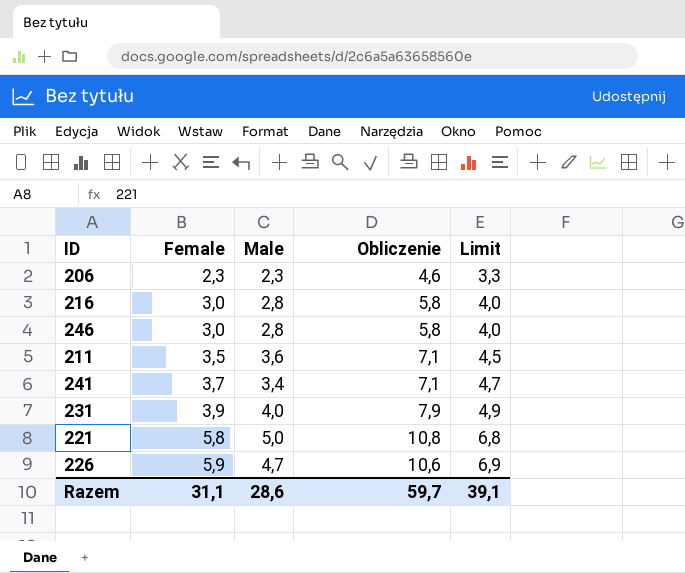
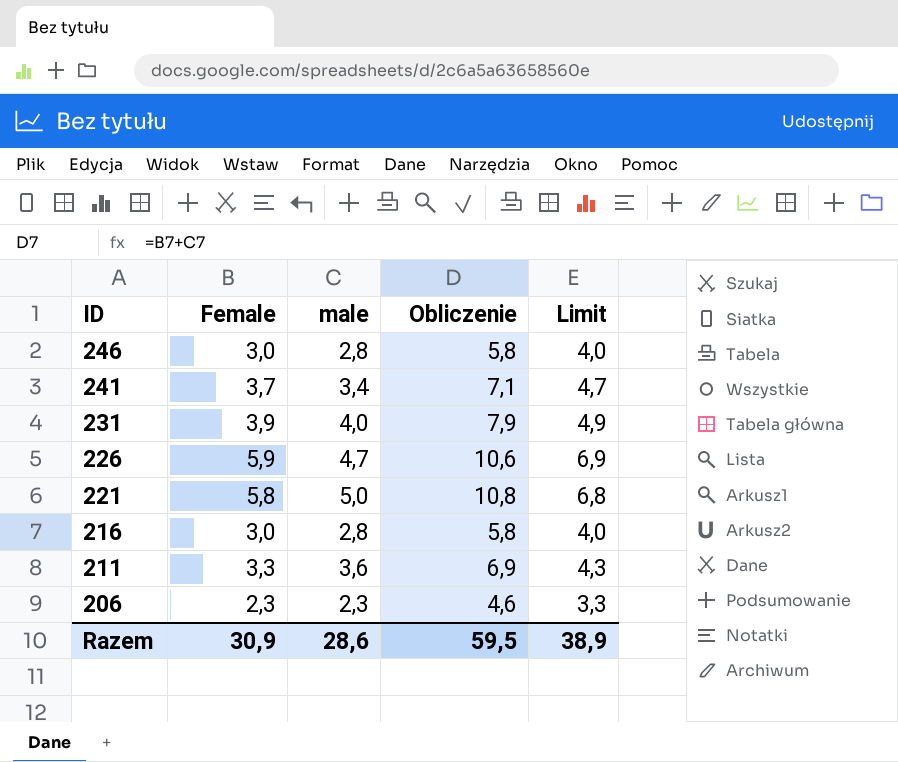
row order: Female ascending -> ID descending
column name: Male -> male
211 | Female: 3,5 -> 3,3
211 | Obliczenie: 7,1 -> 6,9
211 | Limit: 4,5 -> 4,3
Razem | Female: 31,1 -> 30,9
Razem | Obliczenie: 59,7 -> 59,5
Razem | Limit: 39,1 -> 38,9

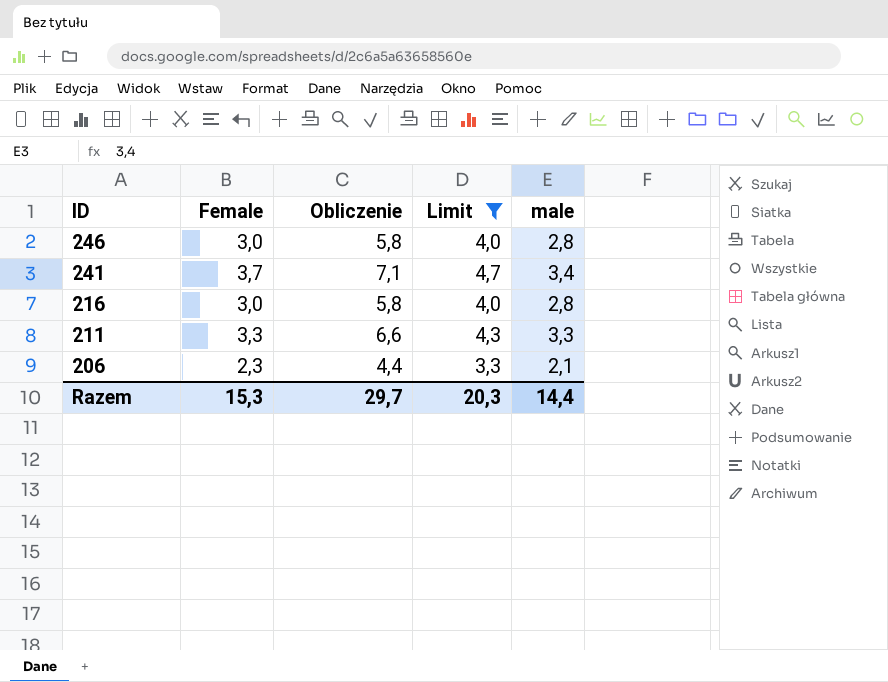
filter: none -> Limit <= 4,7
column male | position: 3 -> 5
211 | Obliczenie: 6,9 -> 6,6
211 | male: 3,6 -> 3,3
206 | Obliczenie: 4,6 -> 4,4
206 | male: 2,3 -> 2,1
Razem | Female: 30,9 -> 15,3
Razem | Obliczenie: 59,5 -> 29,7
Razem | Limit: 38,9 -> 20,3
Razem | male: 28,6 -> 14,4

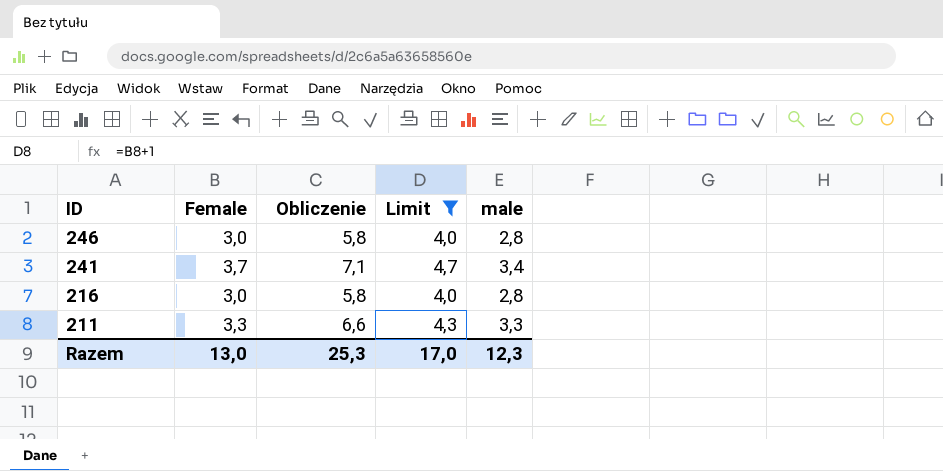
row 206: 2,3 | 4,4 | 3,3 | 2,1 -> none
Razem | Female: 15,3 -> 13,0
Razem | Obliczenie: 29,7 -> 25,3
Razem | Limit: 20,3 -> 17,0
Razem | male: 14,4 -> 12,3

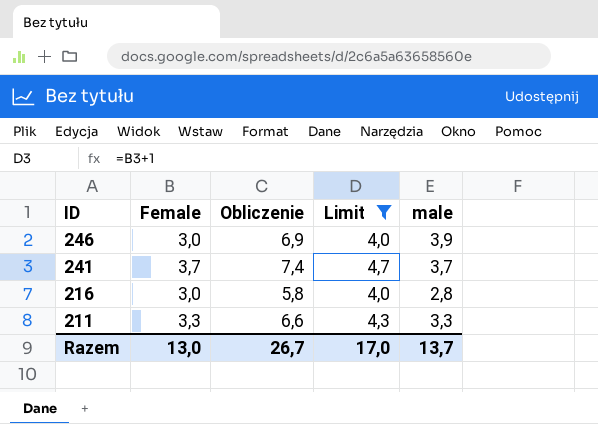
246 | Obliczenie: 5,8 -> 6,9
246 | male: 2,8 -> 3,9
241 | Obliczenie: 7,1 -> 7,4
241 | male: 3,4 -> 3,7
Razem | Obliczenie: 25,3 -> 26,7
Razem | male: 12,3 -> 13,7

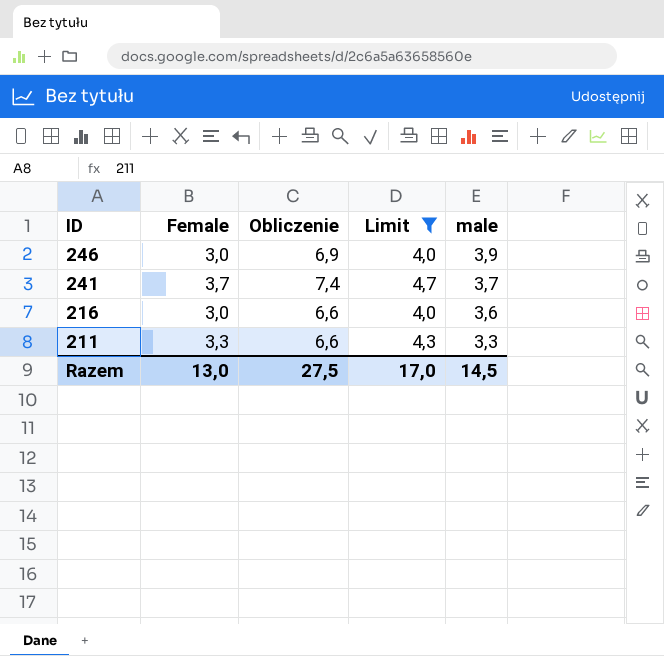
216 | Obliczenie: 5,8 -> 6,6
216 | male: 2,8 -> 3,6
Razem | Obliczenie: 26,7 -> 27,5
Razem | male: 13,7 -> 14,5

